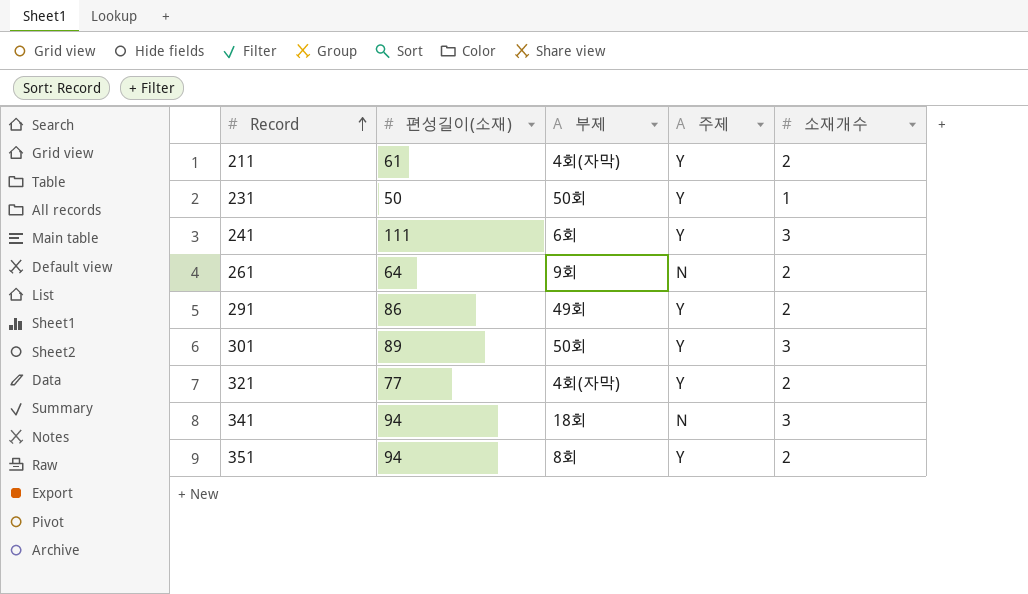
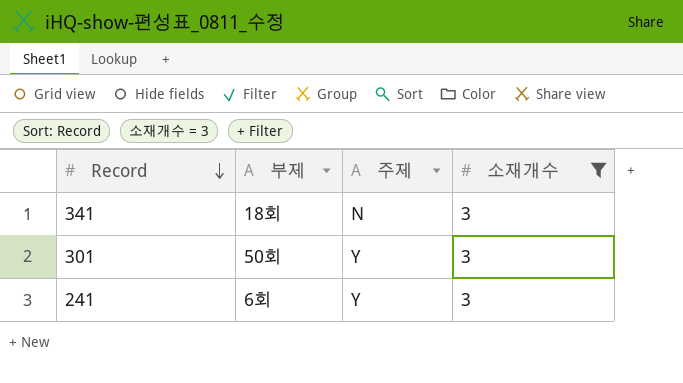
filter: none -> 소재개수 = 3
row order: Record ascending -> Record descending
column 편성길이(소재) | position: 2 -> none

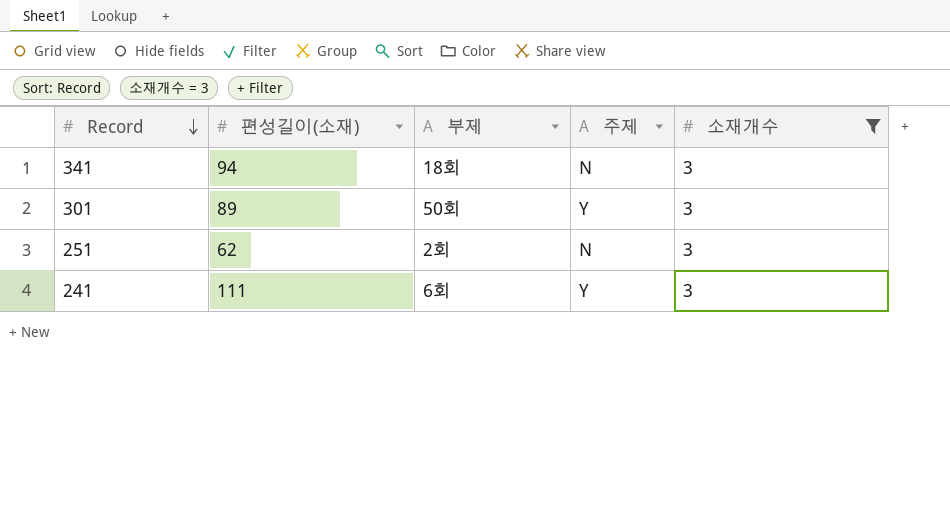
column 편성길이(소재) | position: none -> 2
row 251: none -> 62 | 2회 | N | 3

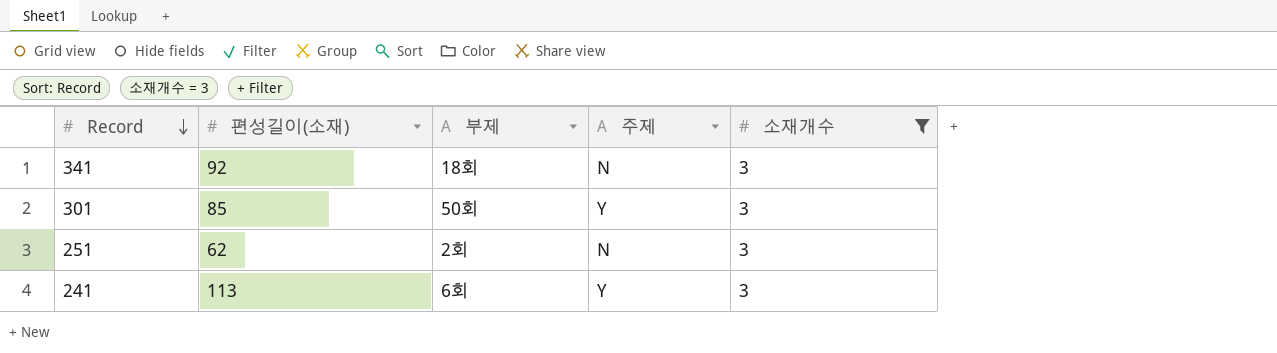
341 | 편성길이(소재): 94 -> 92
301 | 편성길이(소재): 89 -> 85
241 | 편성길이(소재): 111 -> 113

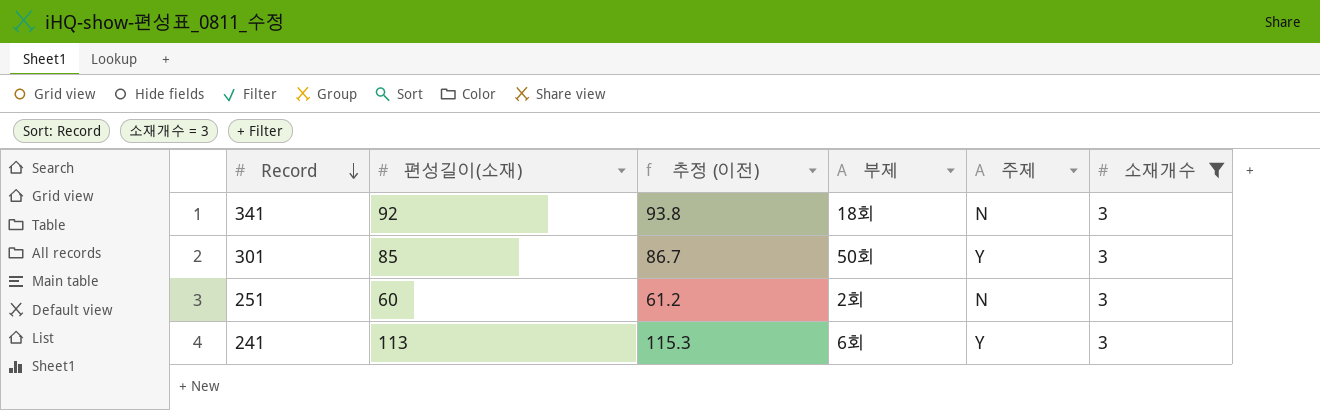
column 추정 (이전) | formula: none -> [편성길이(소재)] * 1.02
251 | 편성길이(소재): 62 -> 60

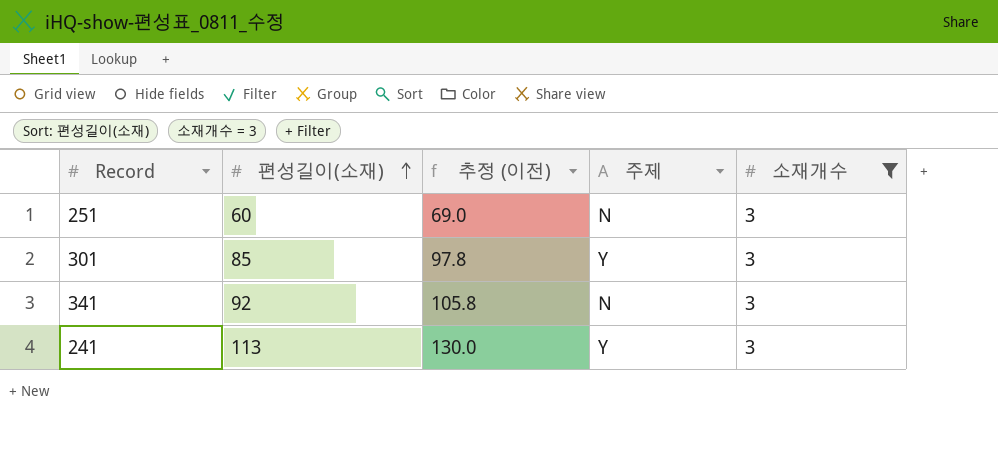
row order: Record descending -> 편성길이(소재) ascending
column 부제 | position: 4 -> none
column 추정 (이전) | formula: [편성길이(소재)] * 1.02 -> [편성길이(소재)] * 1.15

